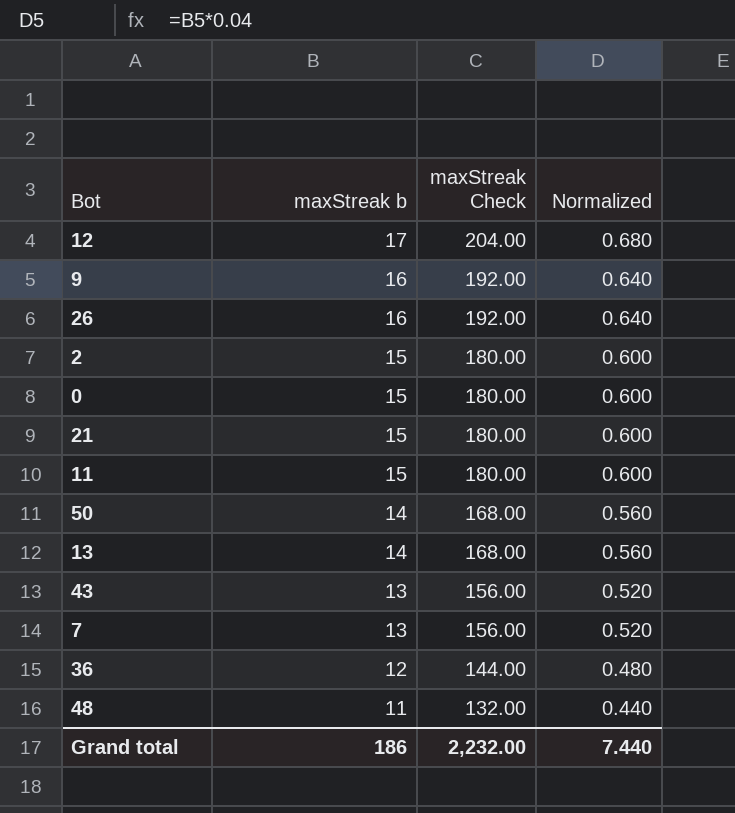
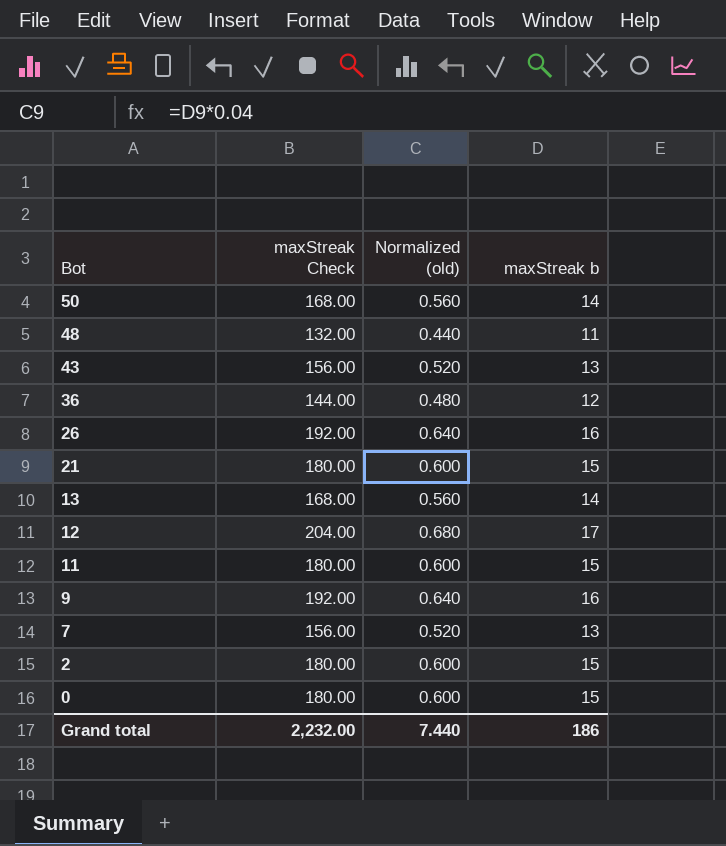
row order: maxStreak b descending -> Bot descending
column name: Normalized -> Normalized (old)
column maxStreak b | position: 2 -> 4

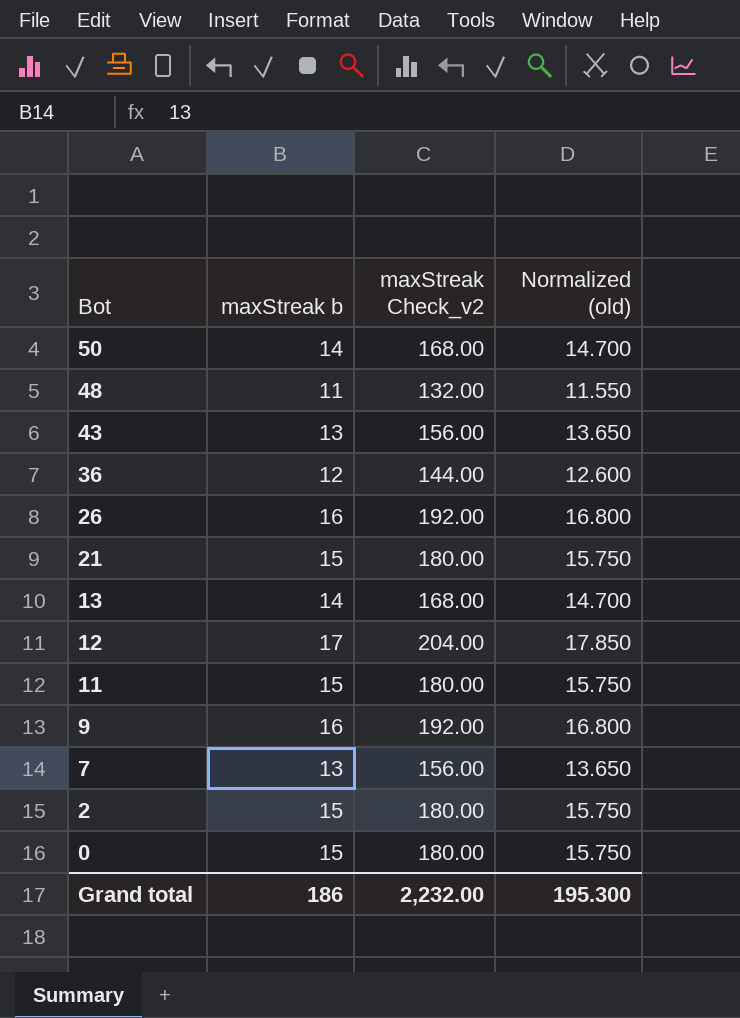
column maxStreak b | position: 4 -> 2
column name: maxStreak Check -> maxStreak Check_v2
column Normalized (old) | formula: [maxStreak b] * 0.04 -> [maxStreak b] * 1.05
Grand total | Normalized (old): 7.440 -> 195.300

